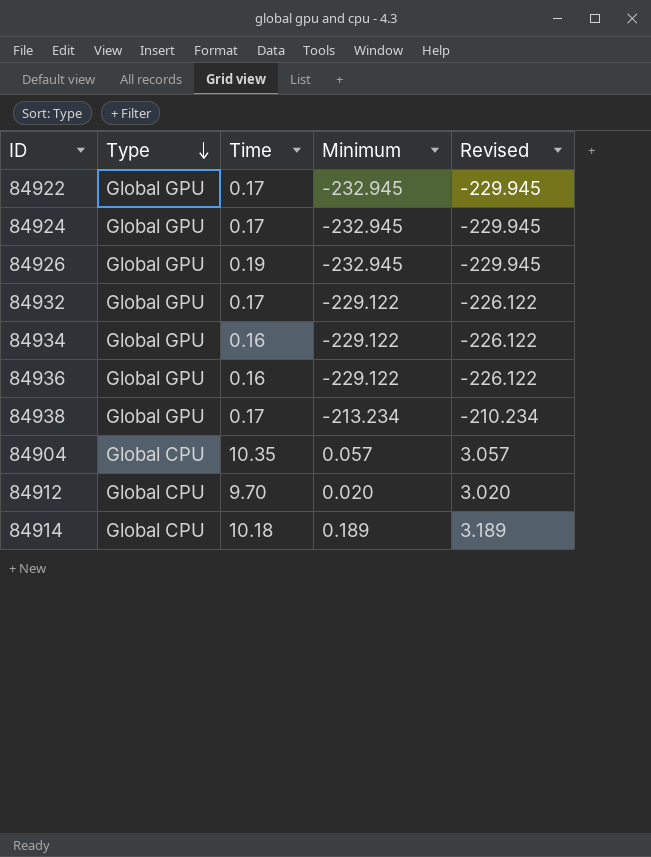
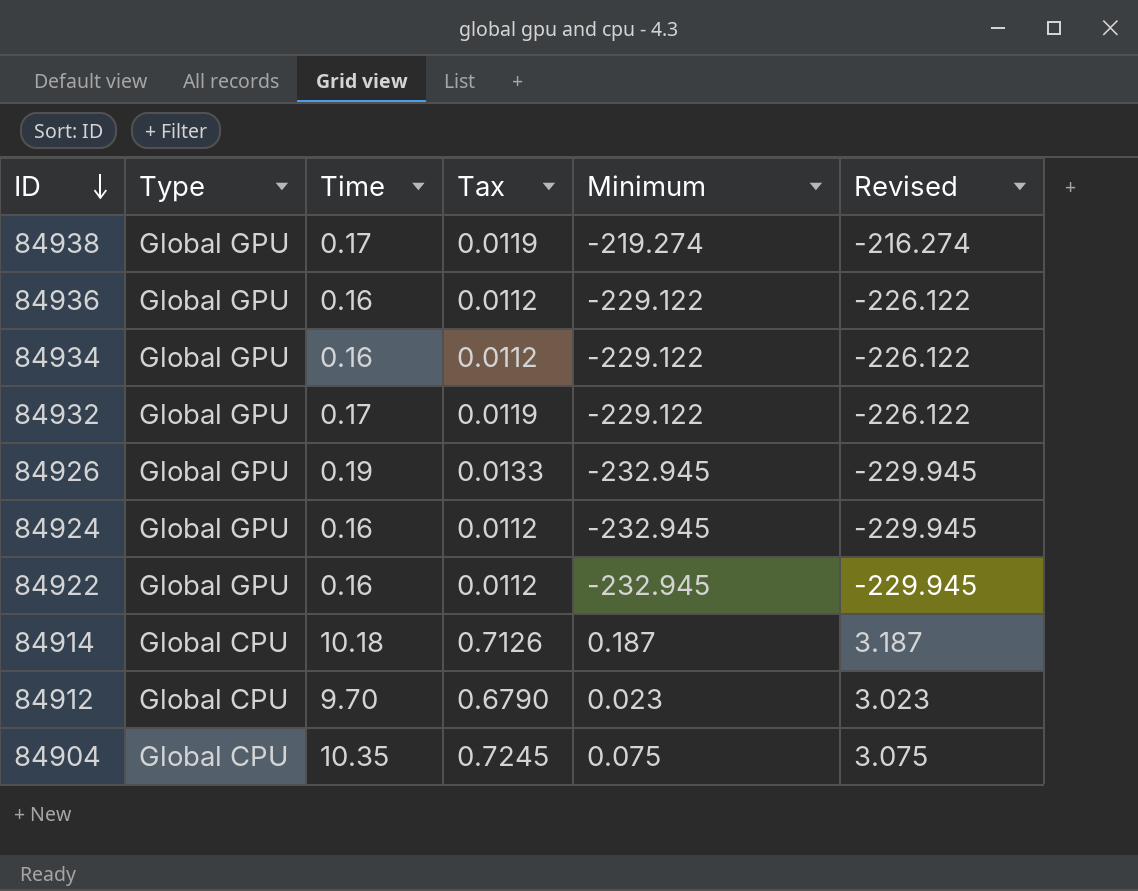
row order: Type descending -> ID descending
column Tax | formula: none -> [Time] * 0.07
84938 | Minimum: -213.234 -> -219.274
84938 | Revised: -210.234 -> -216.274
84924 | Time: 0.17 -> 0.16
84922 | Time: 0.17 -> 0.16
84914 | Minimum: 0.189 -> 0.187
84914 | Revised: 3.189 -> 3.187
84912 | Minimum: 0.020 -> 0.023
84912 | Revised: 3.020 -> 3.023
84904 | Minimum: 0.057 -> 0.075
84904 | Revised: 3.057 -> 3.075

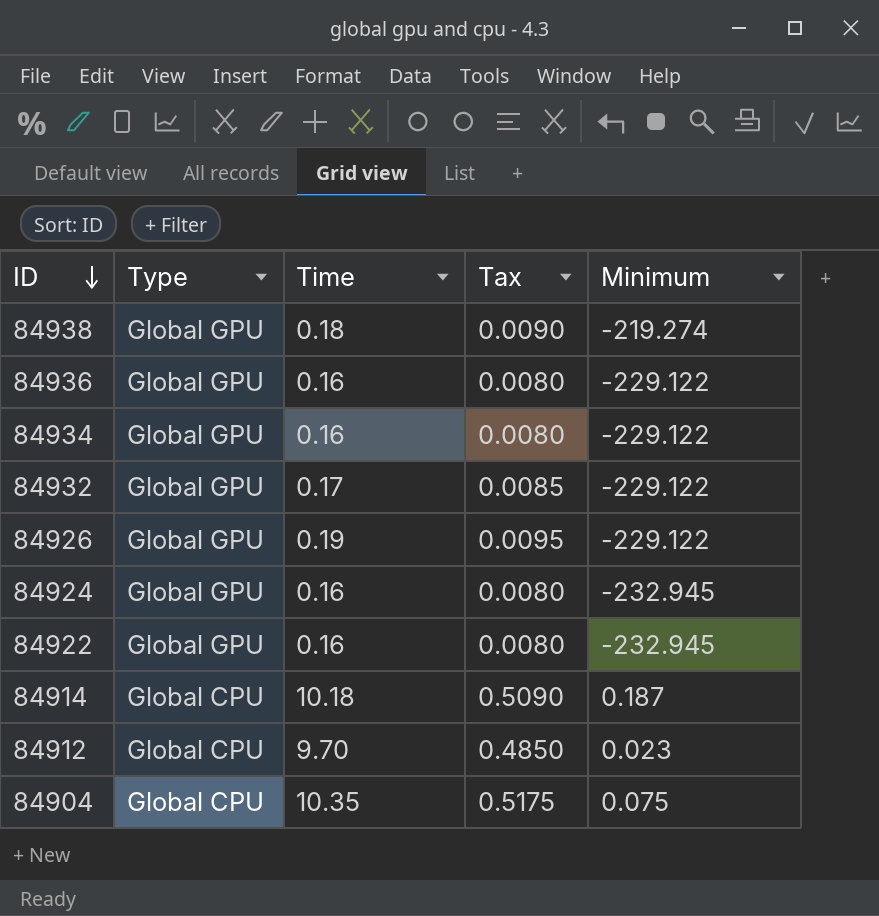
column Revised | formula: [Minimum] + 3 -> none
column Tax | formula: [Time] * 0.07 -> [Time] * 0.05
84938 | Time: 0.17 -> 0.18
84926 | Minimum: -232.945 -> -229.122

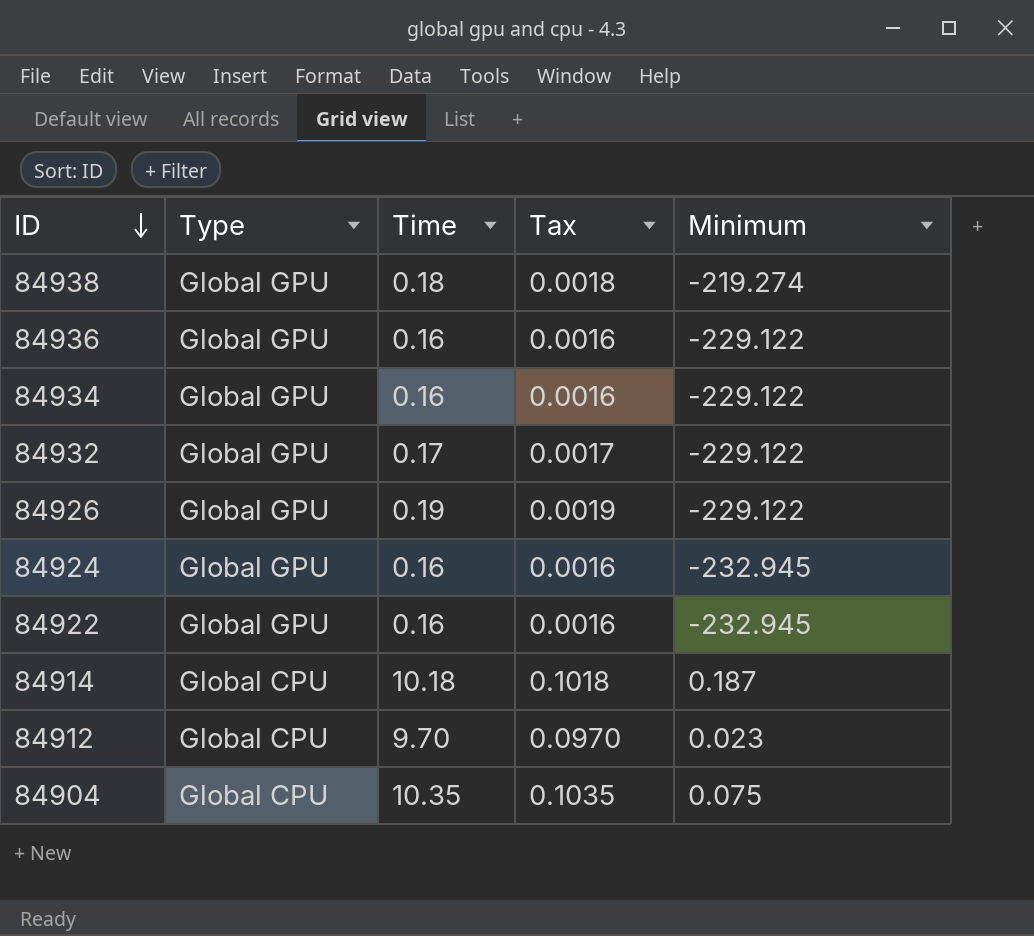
column Tax | formula: [Time] * 0.05 -> [Time] * 0.01

